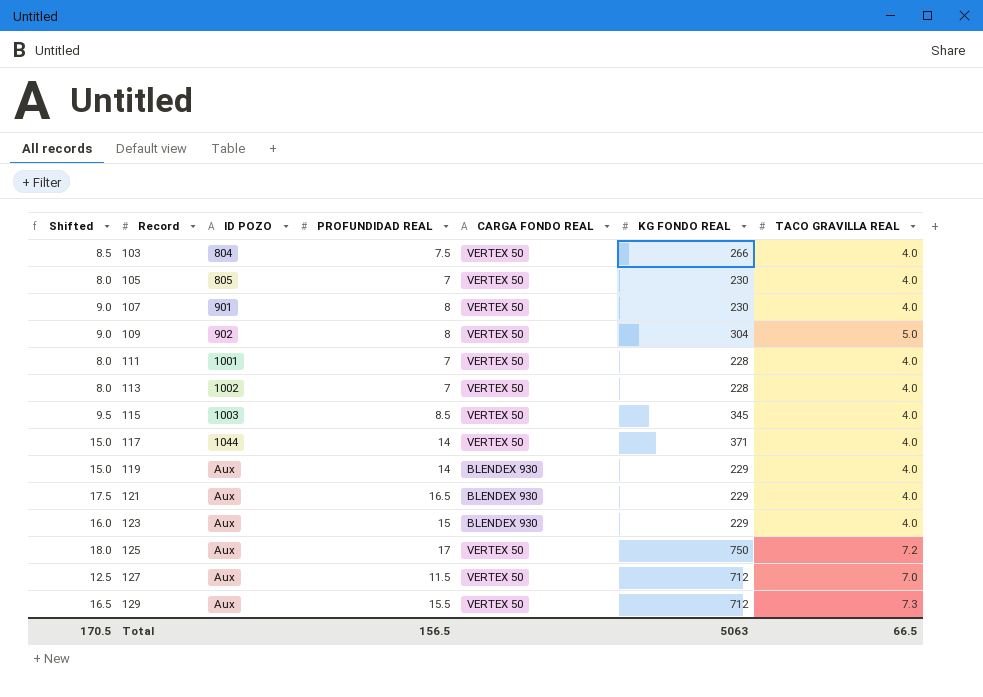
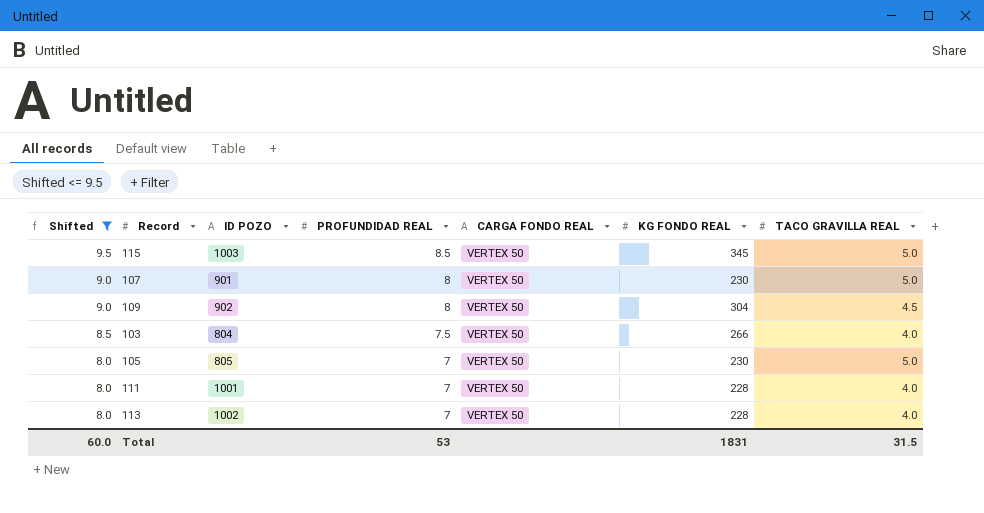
filter: none -> Shifted <= 9.5
row order: Record ascending -> Shifted descending
115 | TACO GRAVILLA REAL: 4.0 -> 5.0
107 | TACO GRAVILLA REAL: 4.0 -> 5.0
109 | TACO GRAVILLA REAL: 5.0 -> 4.5
105 | TACO GRAVILLA REAL: 4.0 -> 5.0
Total | Shifted: 170.5 -> 60.0
Total | PROFUNDIDAD REAL: 156.5 -> 53
Total | KG FONDO REAL: 5063 -> 1831
Total | TACO GRAVILLA REAL: 66.5 -> 31.5

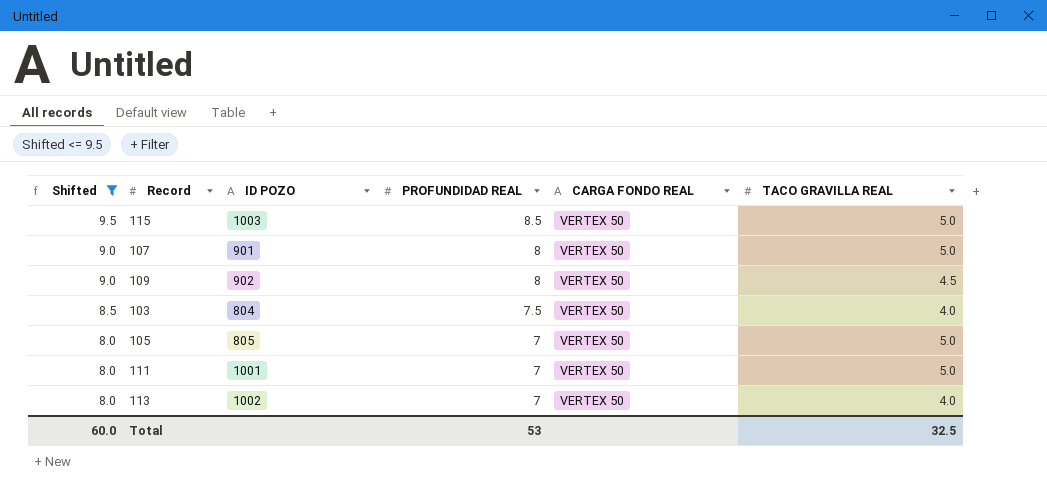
column KG FONDO REAL | position: 6 -> none
111 | TACO GRAVILLA REAL: 4.0 -> 5.0
Total | TACO GRAVILLA REAL: 31.5 -> 32.5

